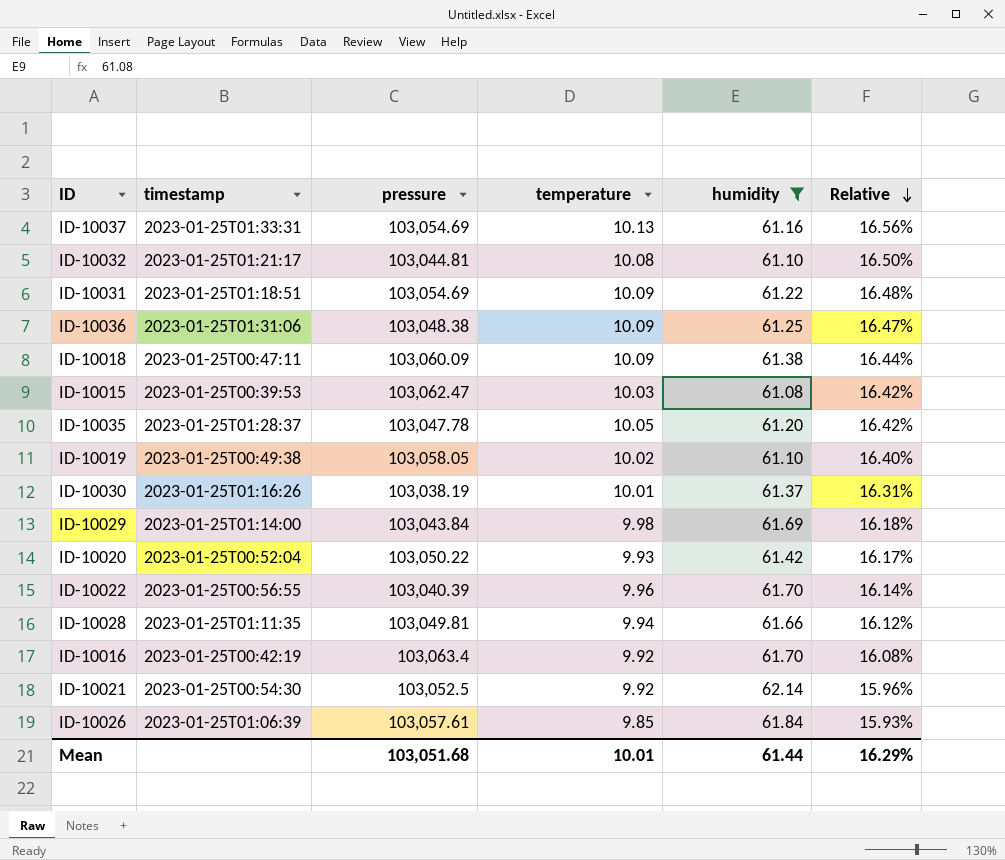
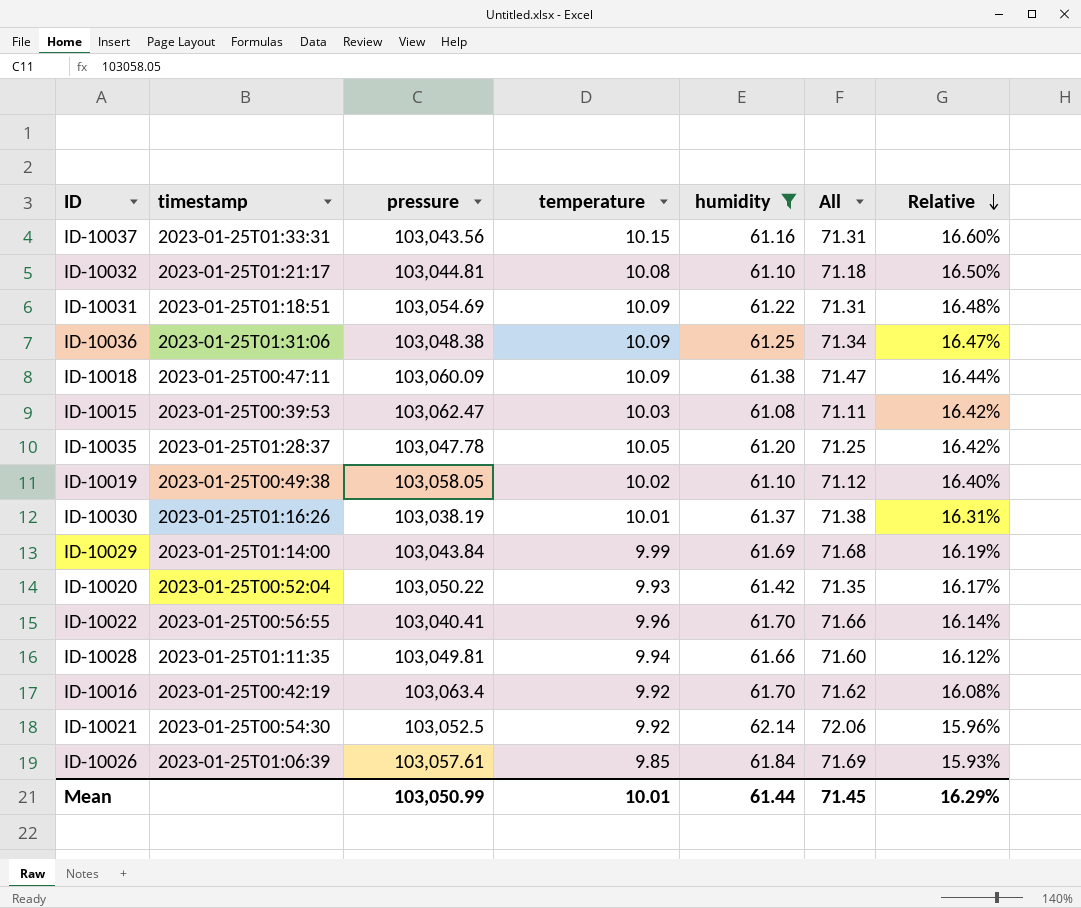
column All | formula: none -> [temperature] + [humidity]
ID-10037 | pressure: 103,054.69 -> 103,043.56
ID-10037 | temperature: 10.13 -> 10.15
ID-10037 | Relative: 16.56% -> 16.60%
ID-10029 | temperature: 9.98 -> 9.99
ID-10029 | Relative: 16.18% -> 16.19%
ID-10022 | pressure: 103,040.39 -> 103,040.41
Mean | pressure: 103,051.68 -> 103,050.99

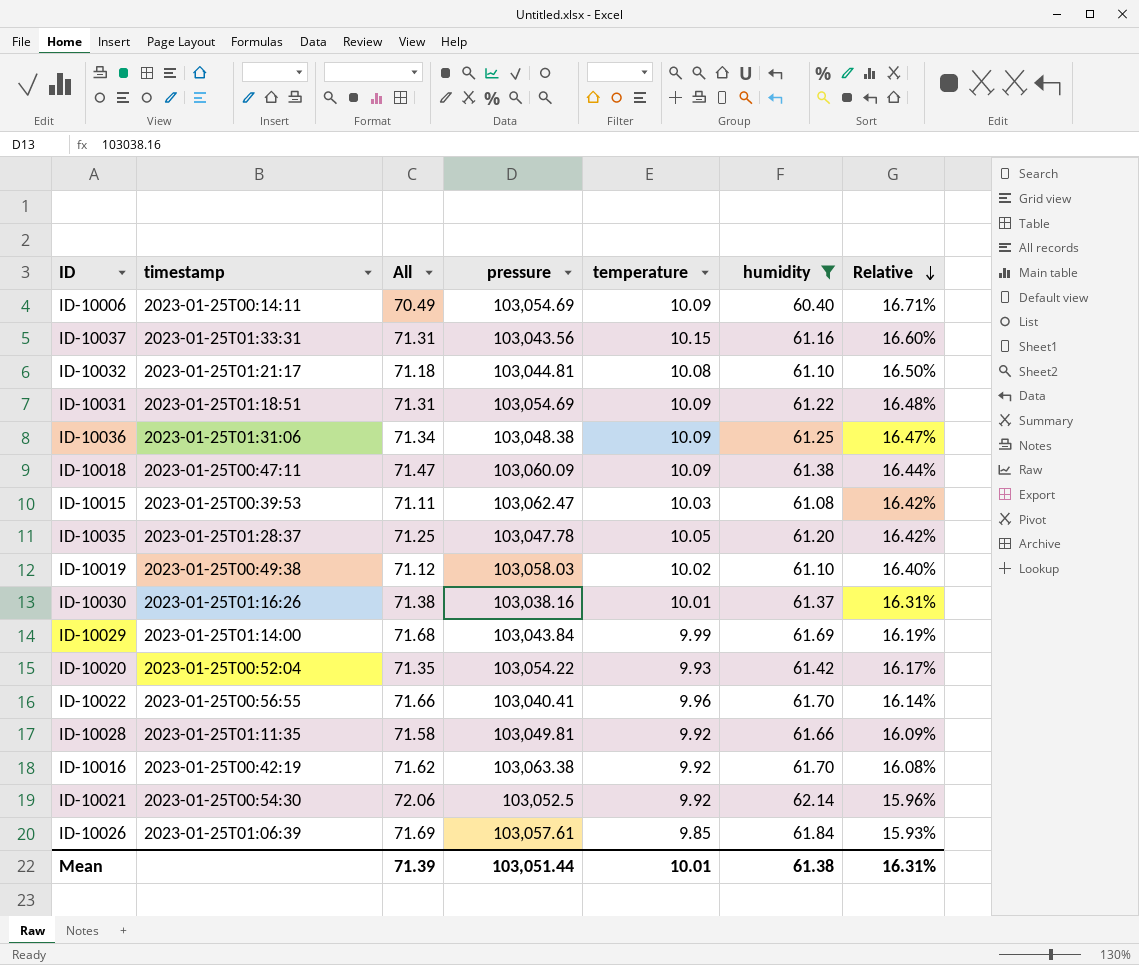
column All | position: 6 -> 3
row ID-10006: none -> 2023-01-25T00:14:11 | 70.49 | 103,054.69 | 10.09 | 60.40 | 16.71%
ID-10019 | pressure: 103,058.05 -> 103,058.03
ID-10030 | pressure: 103,038.19 -> 103,038.16
ID-10020 | pressure: 103,050.22 -> 103,054.22
ID-10028 | All: 71.60 -> 71.58
ID-10028 | temperature: 9.94 -> 9.92
ID-10028 | Relative: 16.12% -> 16.09%
ID-10016 | pressure: 103,063.4 -> 103,063.38
Mean | All: 71.45 -> 71.39
Mean | pressure: 103,050.99 -> 103,051.44
Mean | humidity: 61.44 -> 61.38
Mean | Relative: 16.29% -> 16.31%

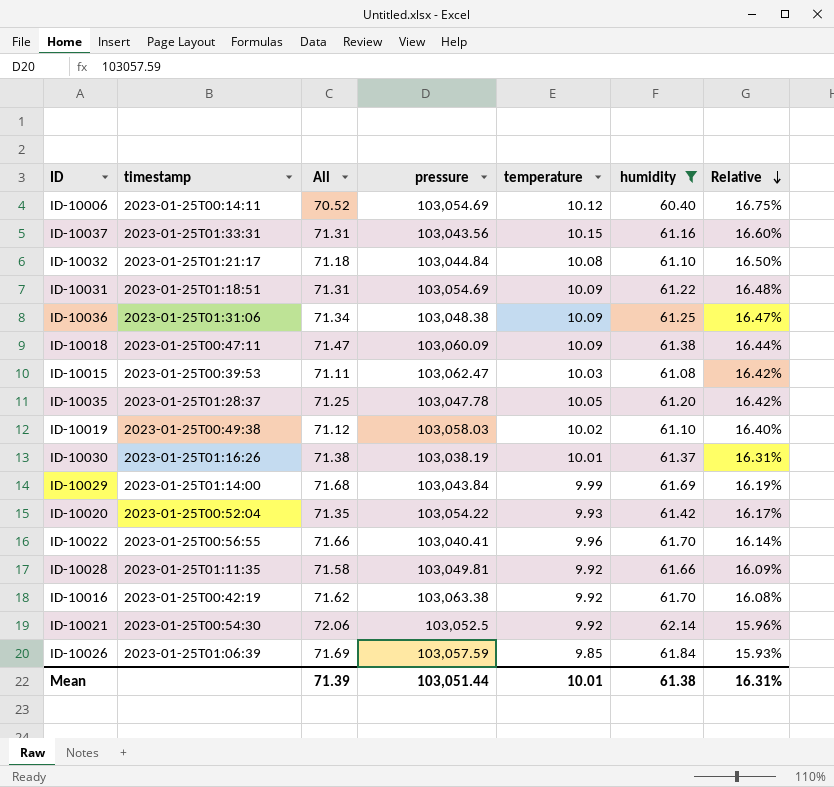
ID-10006 | All: 70.49 -> 70.52
ID-10006 | temperature: 10.09 -> 10.12
ID-10006 | Relative: 16.71% -> 16.75%
ID-10032 | pressure: 103,044.81 -> 103,044.84
ID-10030 | pressure: 103,038.16 -> 103,038.19
ID-10026 | pressure: 103,057.61 -> 103,057.59

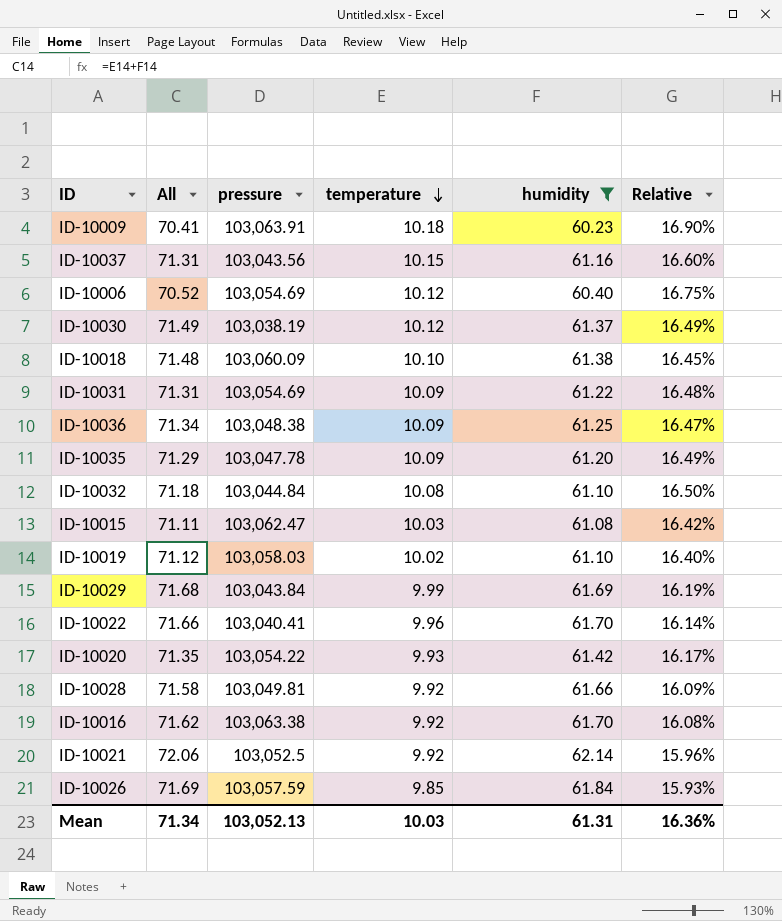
row order: Relative descending -> temperature descending
column timestamp | position: 2 -> none
row ID-10009: none -> 70.41 | 103,063.91 | 10.18 | 60.23 | 16.90%
ID-10030 | All: 71.38 -> 71.49
ID-10030 | temperature: 10.01 -> 10.12
ID-10030 | Relative: 16.31% -> 16.49%
ID-10018 | All: 71.47 -> 71.48
ID-10018 | temperature: 10.09 -> 10.10
ID-10018 | Relative: 16.44% -> 16.45%
ID-10035 | All: 71.25 -> 71.29
ID-10035 | temperature: 10.05 -> 10.09
ID-10035 | Relative: 16.42% -> 16.49%
Mean | All: 71.39 -> 71.34
Mean | pressure: 103,051.44 -> 103,052.13
Mean | temperature: 10.01 -> 10.03
Mean | humidity: 61.38 -> 61.31
Mean | Relative: 16.31% -> 16.36%

